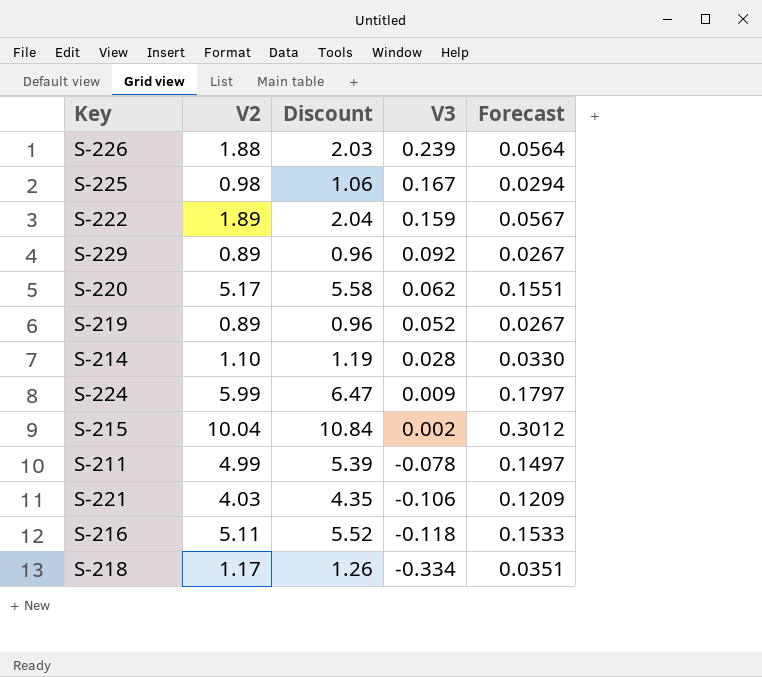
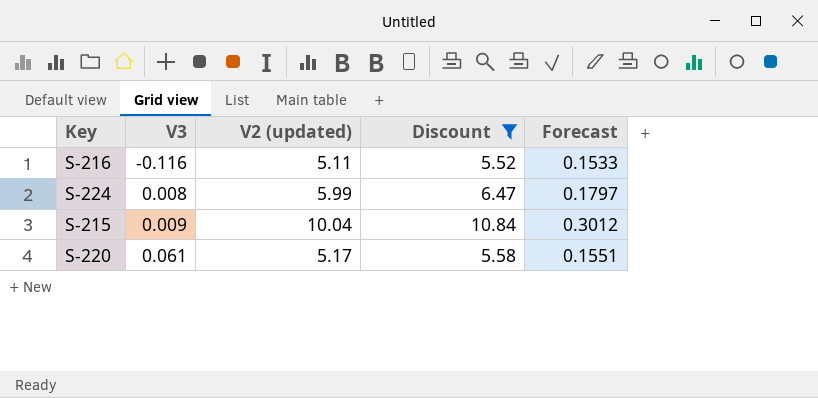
filter: none -> Discount >= 5.52
row order: V3 descending -> V3 ascending
column V3 | position: 4 -> 2
column name: V2 -> V2 (updated)
S-216 | V3: -0.118 -> -0.116
S-224 | V3: 0.009 -> 0.008
S-215 | V3: 0.002 -> 0.009
S-220 | V3: 0.062 -> 0.061

